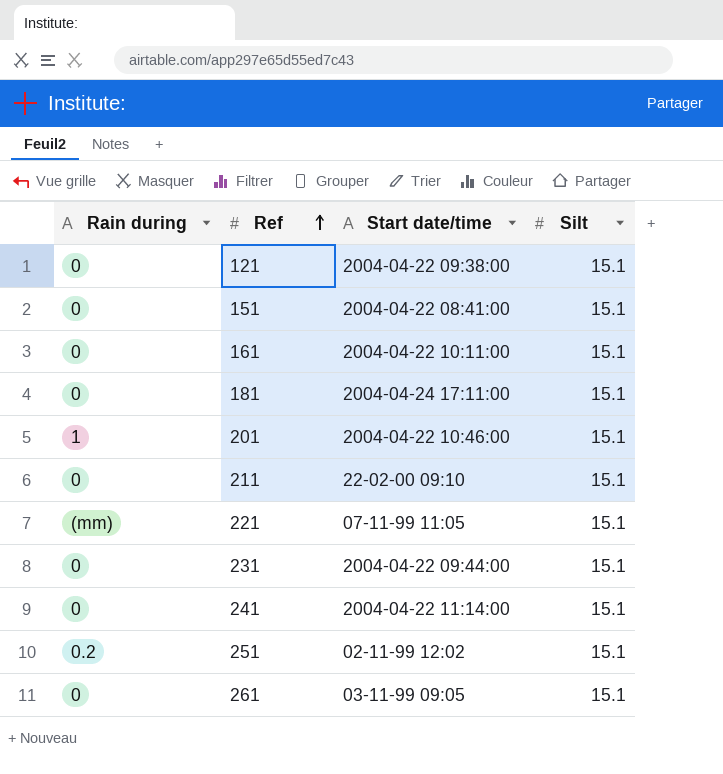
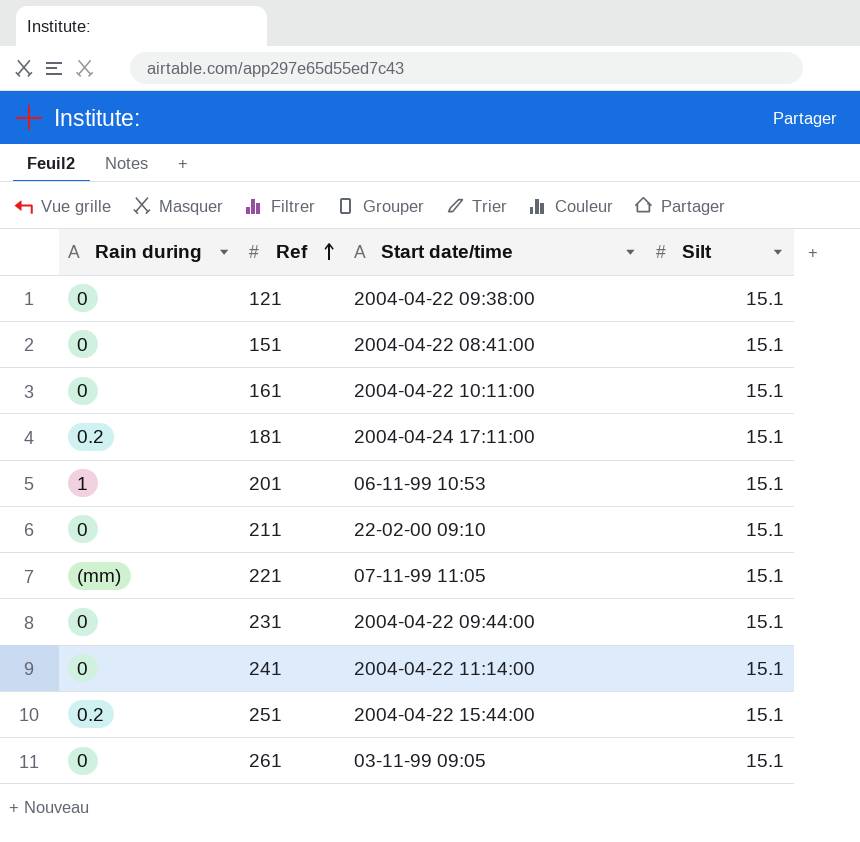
181 | Rain during: 0 -> 0.2
201 | Start date/time: 2004-04-22 10:46:00 -> 06-11-99 10:53
251 | Start date/time: 02-11-99 12:02 -> 2004-04-22 15:44:00

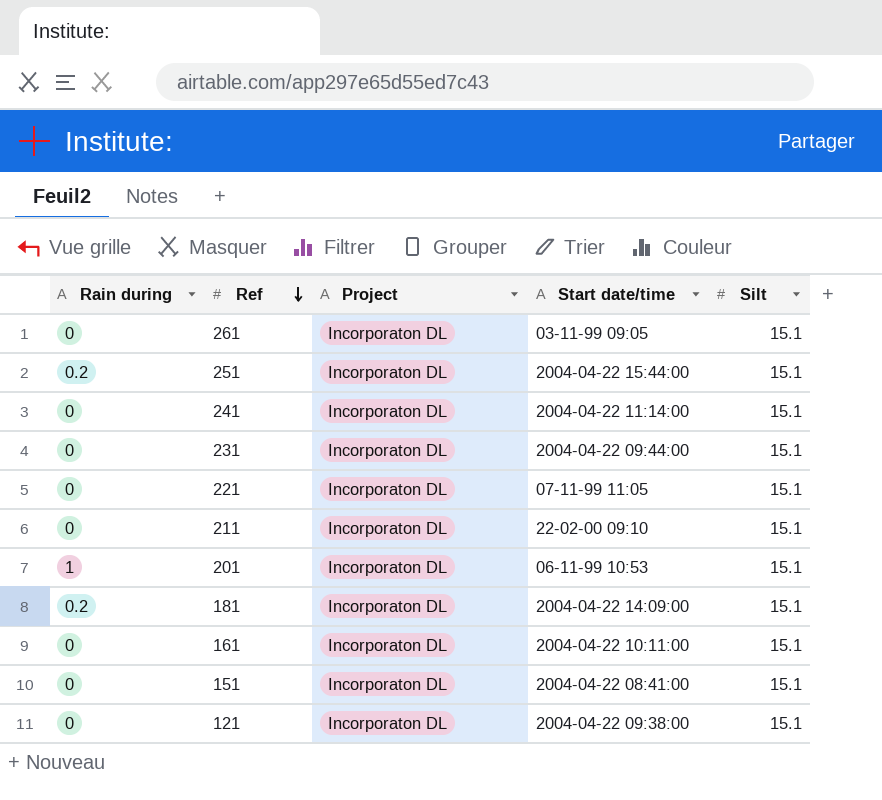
row order: Ref ascending -> Ref descending
column Project | position: none -> 3
221 | Rain during: (mm) -> 0
181 | Start date/time: 2004-04-24 17:11:00 -> 2004-04-22 14:09:00

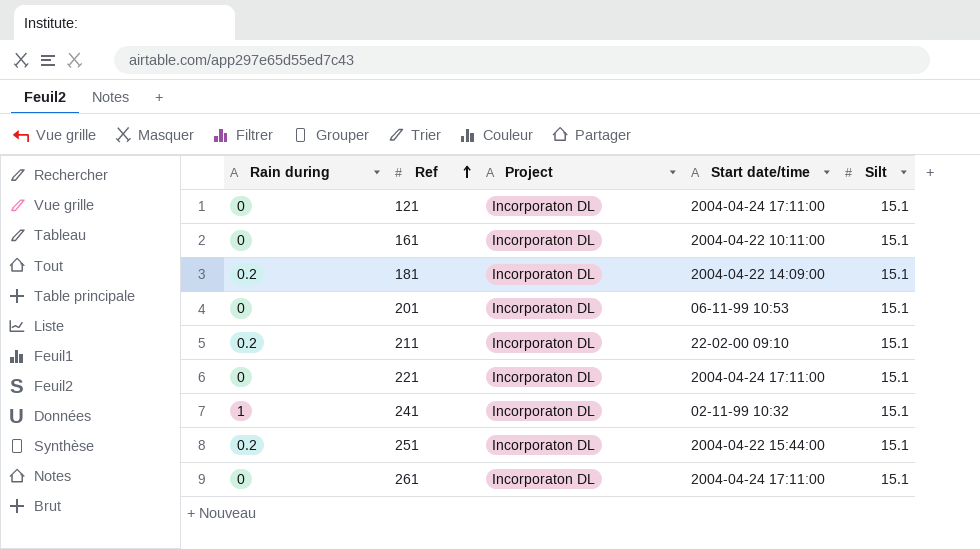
row order: Ref descending -> Ref ascending
row 231: 0 | Incorporaton DL | 2004-04-22 09:44:00 | 15.1 -> none
row 151: 0 | Incorporaton DL | 2004-04-22 08:41:00 | 15.1 -> none
121 | Start date/time: 2004-04-22 09:38:00 -> 2004-04-24 17:11:00
201 | Rain during: 1 -> 0
211 | Rain during: 0 -> 0.2
221 | Start date/time: 07-11-99 11:05 -> 2004-04-24 17:11:00
241 | Rain during: 0 -> 1
241 | Start date/time: 2004-04-22 11:14:00 -> 02-11-99 10:32
261 | Start date/time: 03-11-99 09:05 -> 2004-04-24 17:11:00

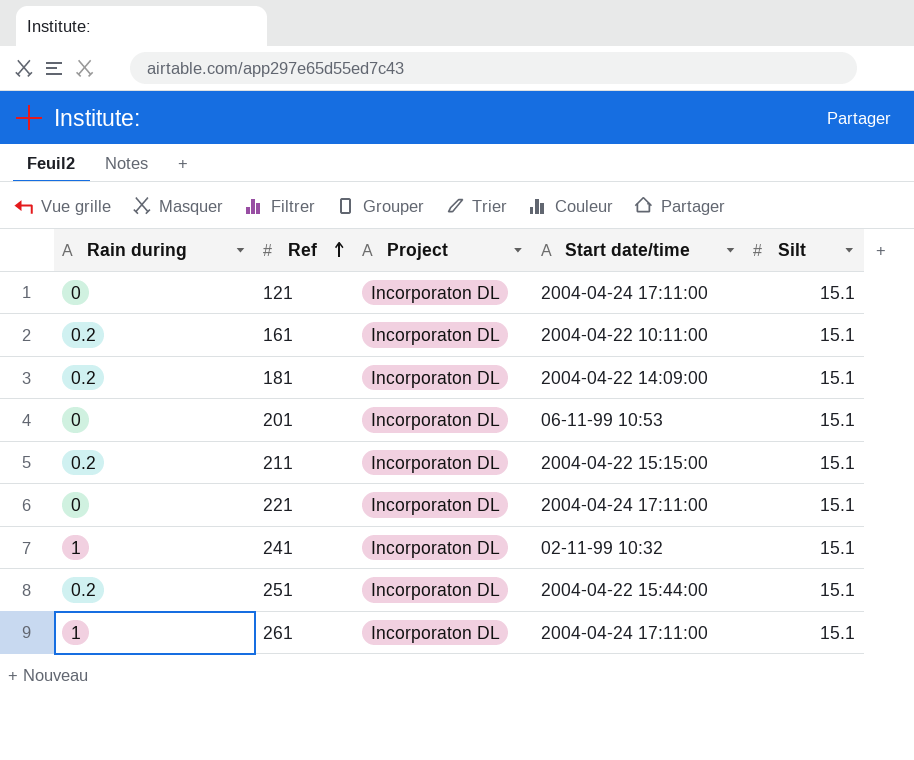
161 | Rain during: 0 -> 0.2
211 | Start date/time: 22-02-00 09:10 -> 2004-04-22 15:15:00
261 | Rain during: 0 -> 1

